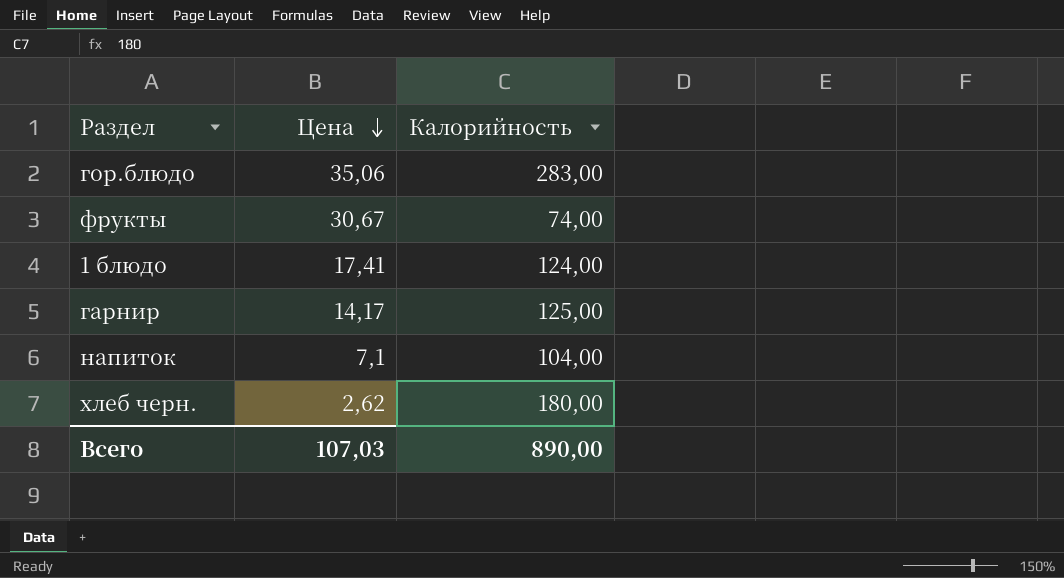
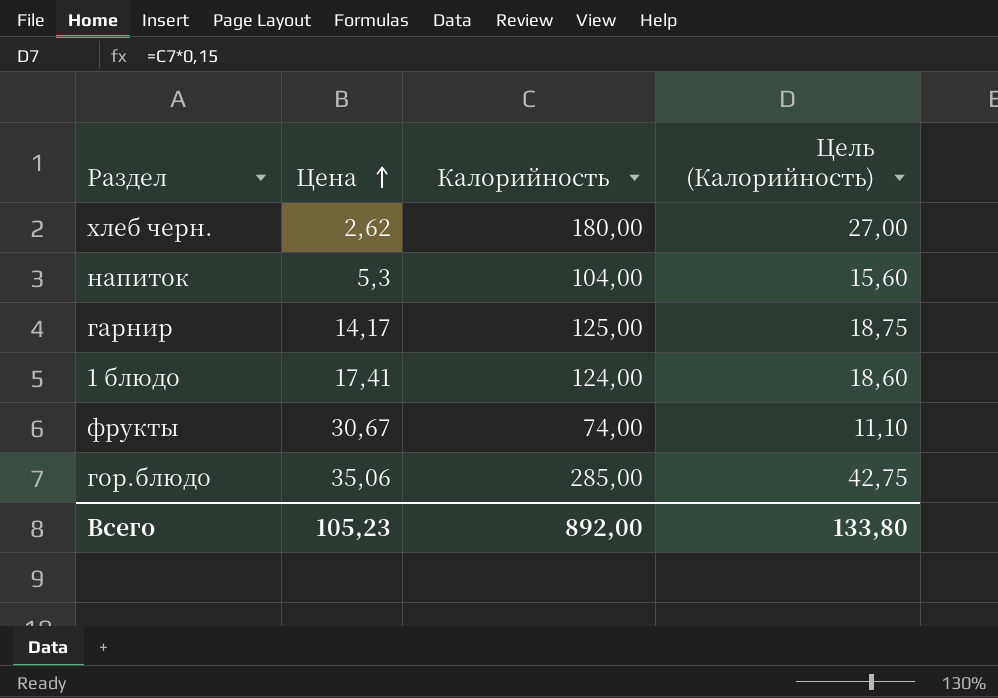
row order: Цена descending -> Цена ascending
column Цель (Калорийность) | formula: none -> [Калорийность] * 0,15
напиток | Цена: 7,1 -> 5,3
гор.блюдо | Калорийность: 283,00 -> 285,00
Всего | Цена: 107,03 -> 105,23
Всего | Калорийность: 890,00 -> 892,00

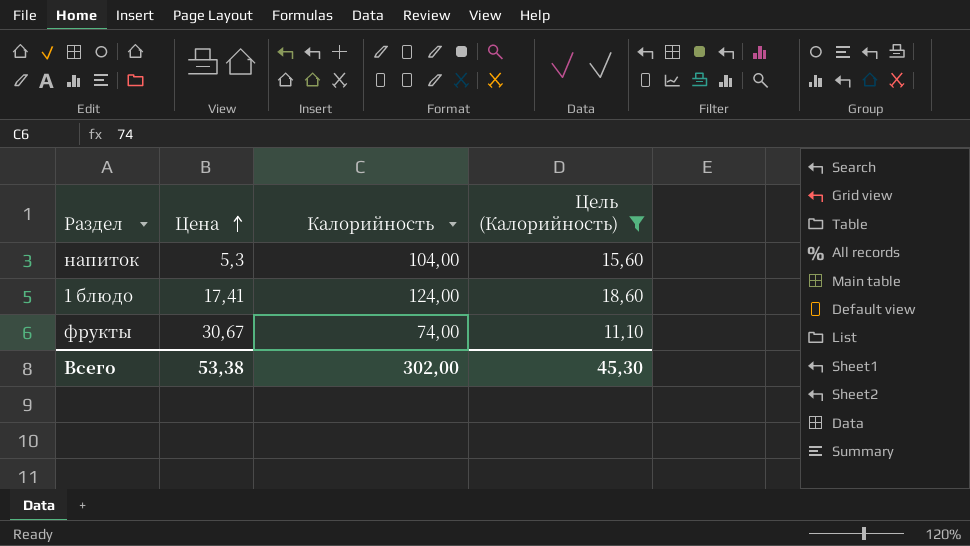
filter: none -> Цель (Калорийность) <= 18,60
Всего | Цена: 105,23 -> 53,38
Всего | Калорийность: 892,00 -> 302,00
Всего | Цель (Калорийность): 133,80 -> 45,30

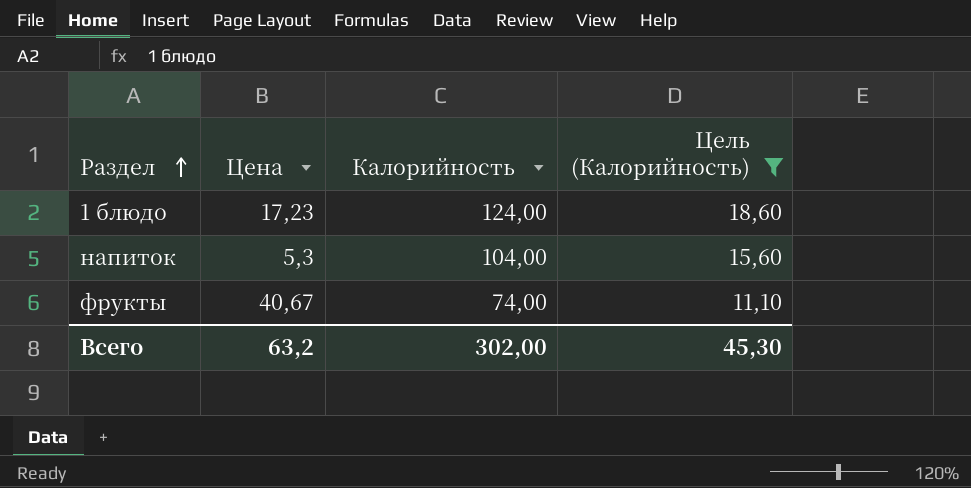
row order: Цена ascending -> Раздел ascending
1 блюдо | Цена: 17,41 -> 17,23
фрукты | Цена: 30,67 -> 40,67
Всего | Цена: 53,38 -> 63,2

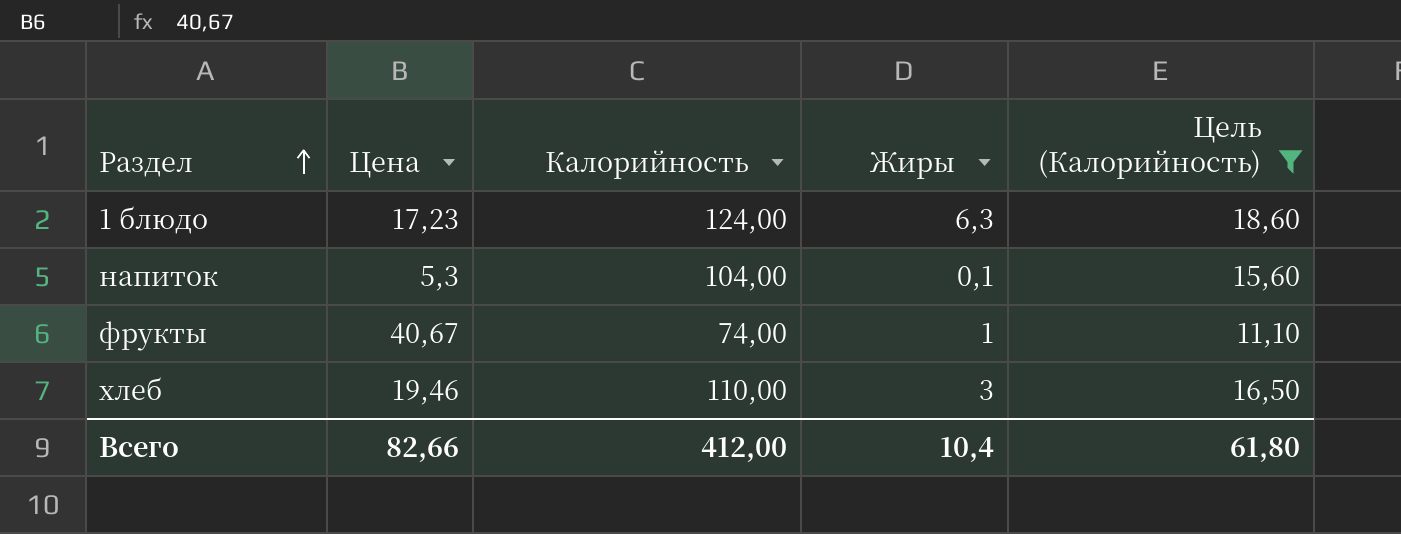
column Жиры | position: none -> 4
row хлеб: none -> 19,46 | 110,00 | 3 | 16,50
Всего | Цена: 63,2 -> 82,66
Всего | Калорийность: 302,00 -> 412,00
Всего | Цель (Калорийность): 45,30 -> 61,80

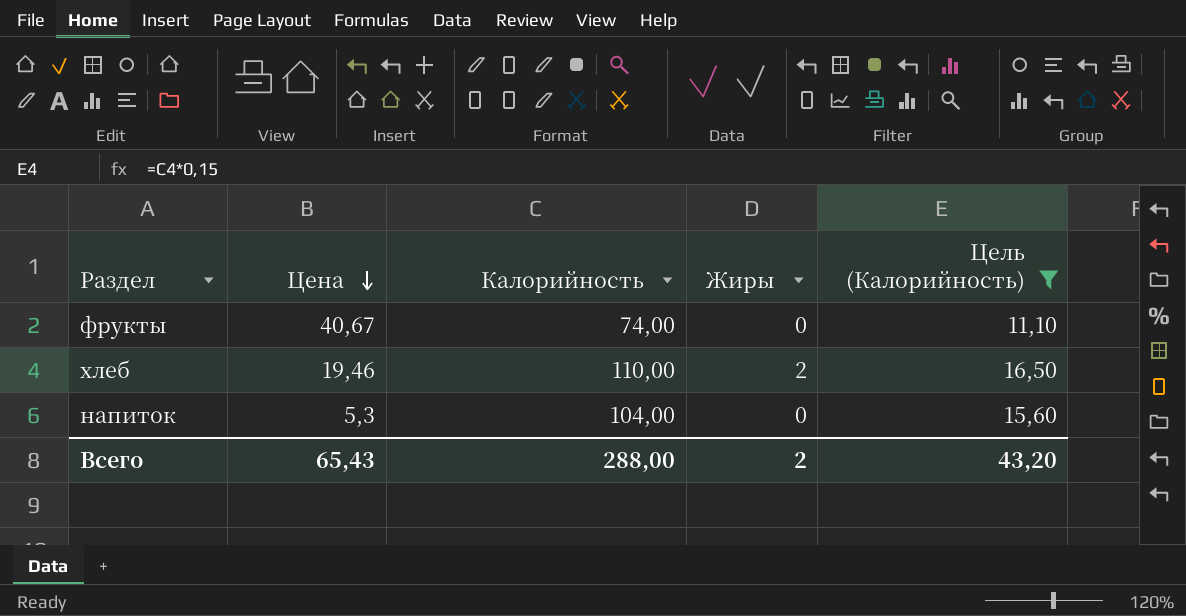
row order: Раздел ascending -> Цена descending
row 1 блюдо: 17,23 | 124,00 | 6,3 | 18,60 -> none
фрукты | Жиры: 1 -> 0
хлеб | Жиры: 3 -> 2
напиток | Жиры: 0,1 -> 0
Всего | Цена: 82,66 -> 65,43
Всего | Калорийность: 412,00 -> 288,00
Всего | Жиры: 10,4 -> 2
Всего | Цель (Калорийность): 61,80 -> 43,20

